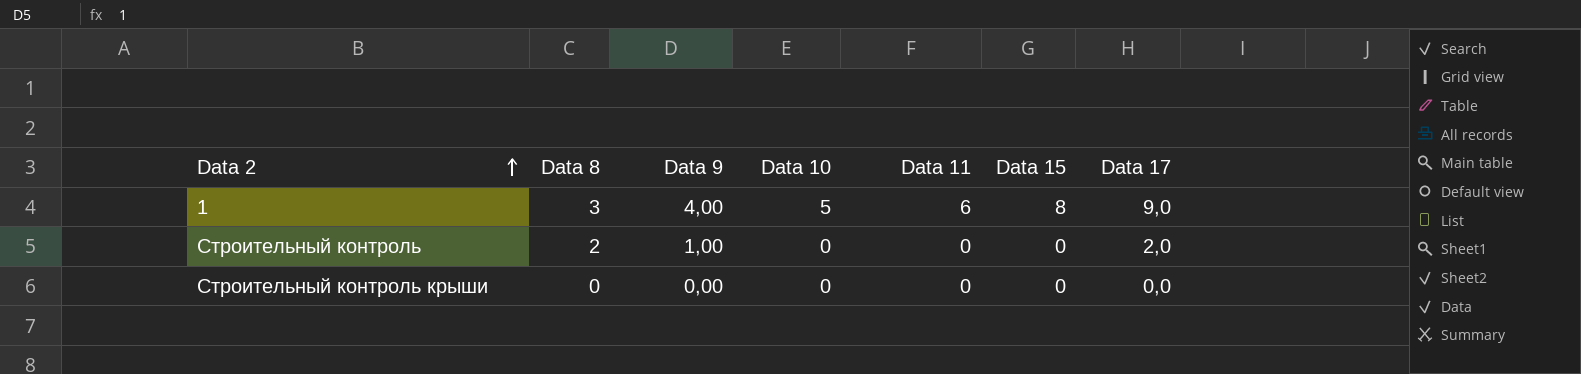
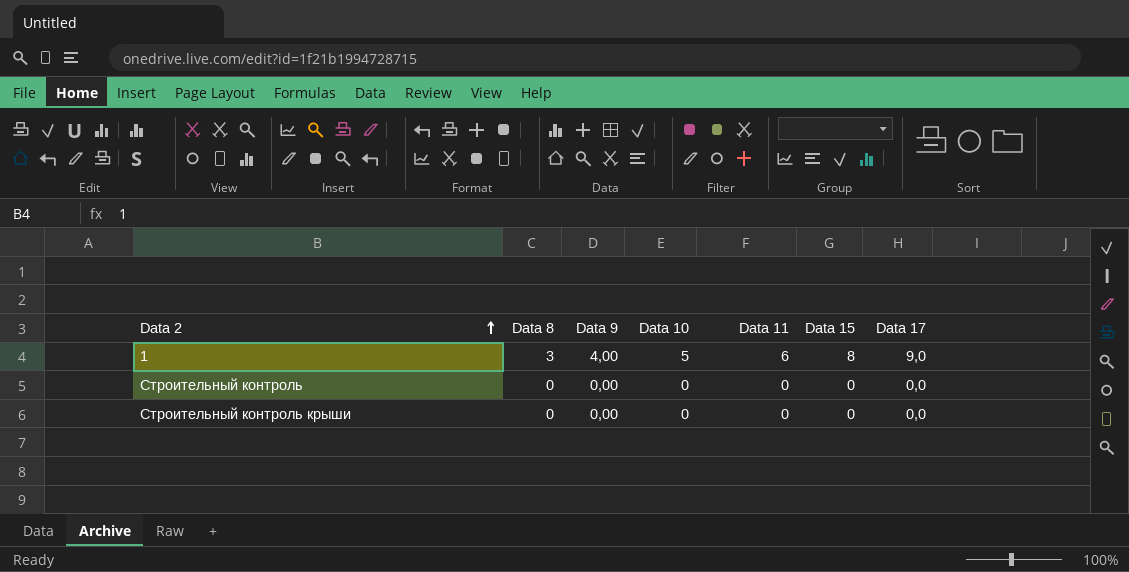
Строительный контроль | Data 8: 2 -> 0
Строительный контроль | Data 9: 1,00 -> 0,00
Строительный контроль | Data 17: 2,0 -> 0,0

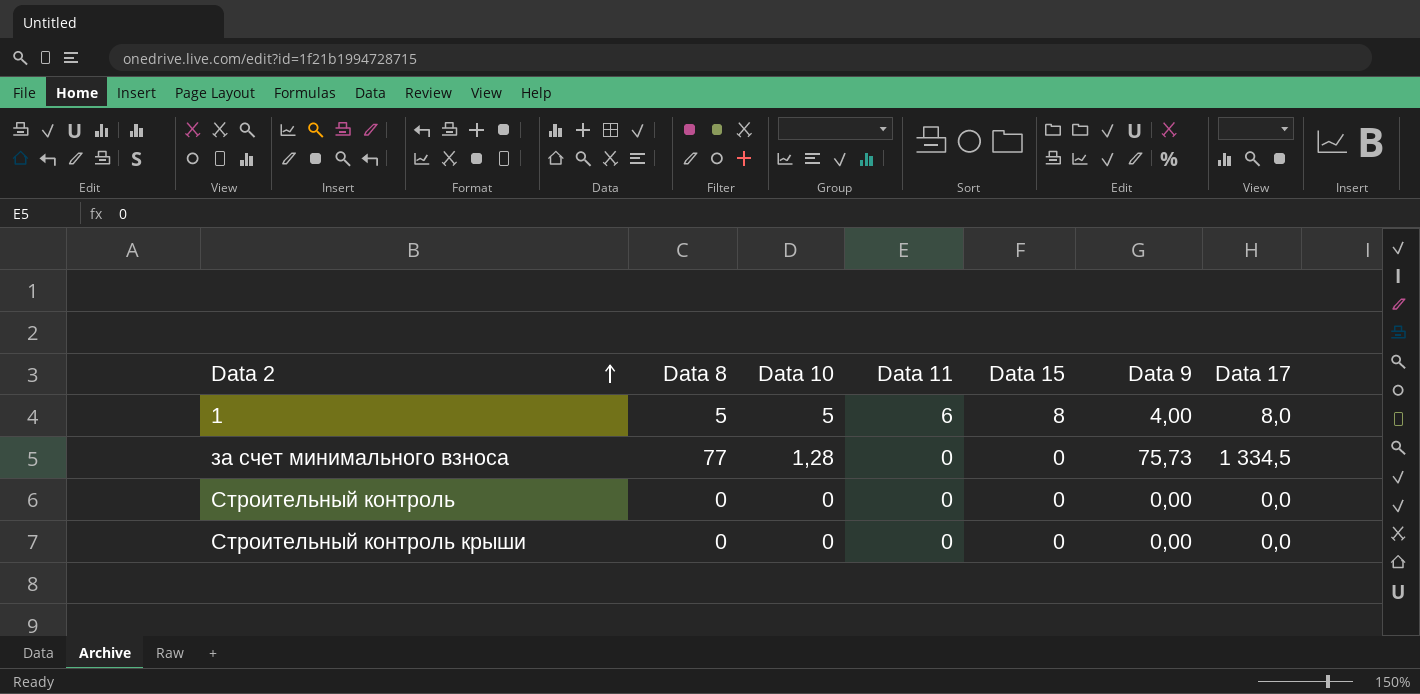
column Data 9 | position: 3 -> 6
1 | Data 8: 3 -> 5
1 | Data 17: 9,0 -> 8,0
row за счет минимального взноса: none -> 77 | 1,28 | 0 | 0 | 75,73 | 1 334,5

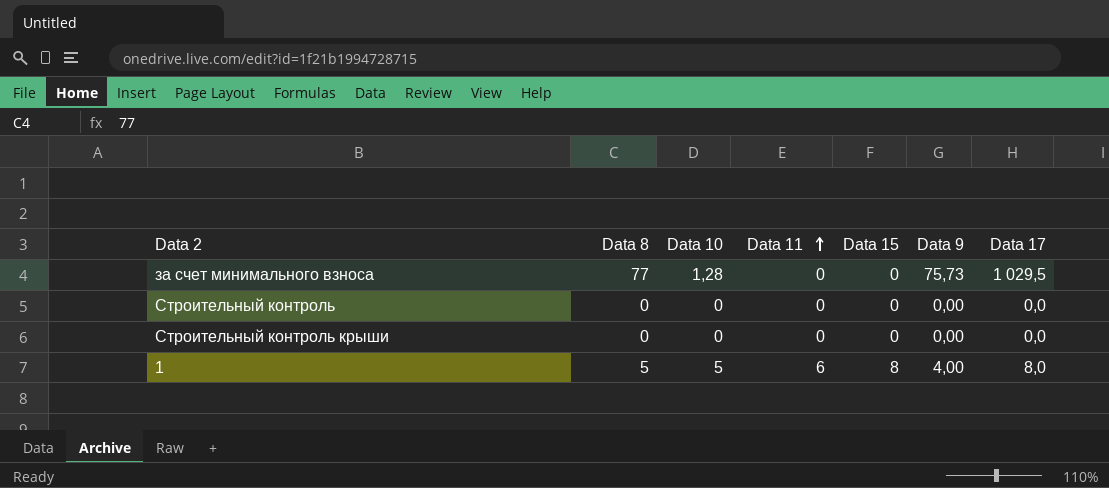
row order: Data 2 ascending -> Data 11 ascending
за счет минимального взноса | Data 17: 1 334,5 -> 1 029,5

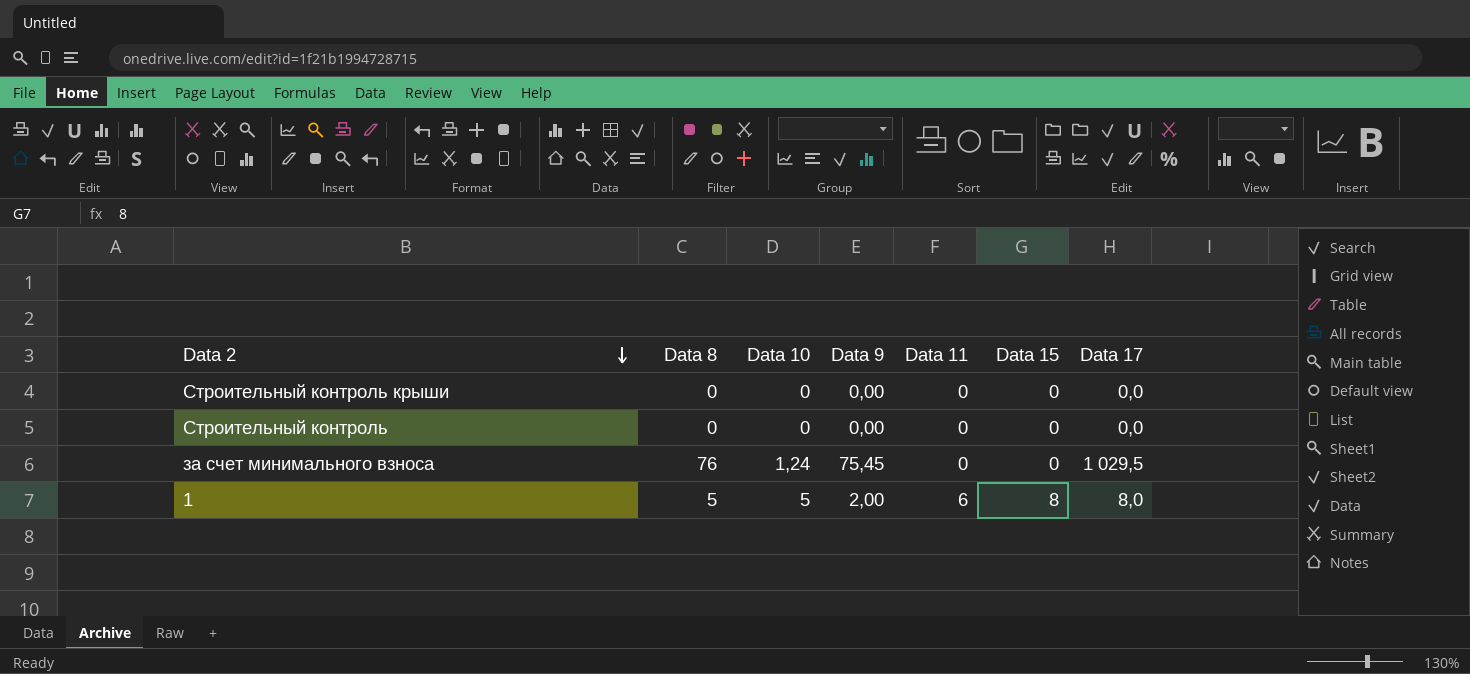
row order: Data 11 ascending -> Data 2 descending
column Data 9 | position: 6 -> 4
за счет минимального взноса | Data 8: 77 -> 76
за счет минимального взноса | Data 10: 1,28 -> 1,24
за счет минимального взноса | Data 9: 75,73 -> 75,45
1 | Data 9: 4,00 -> 2,00

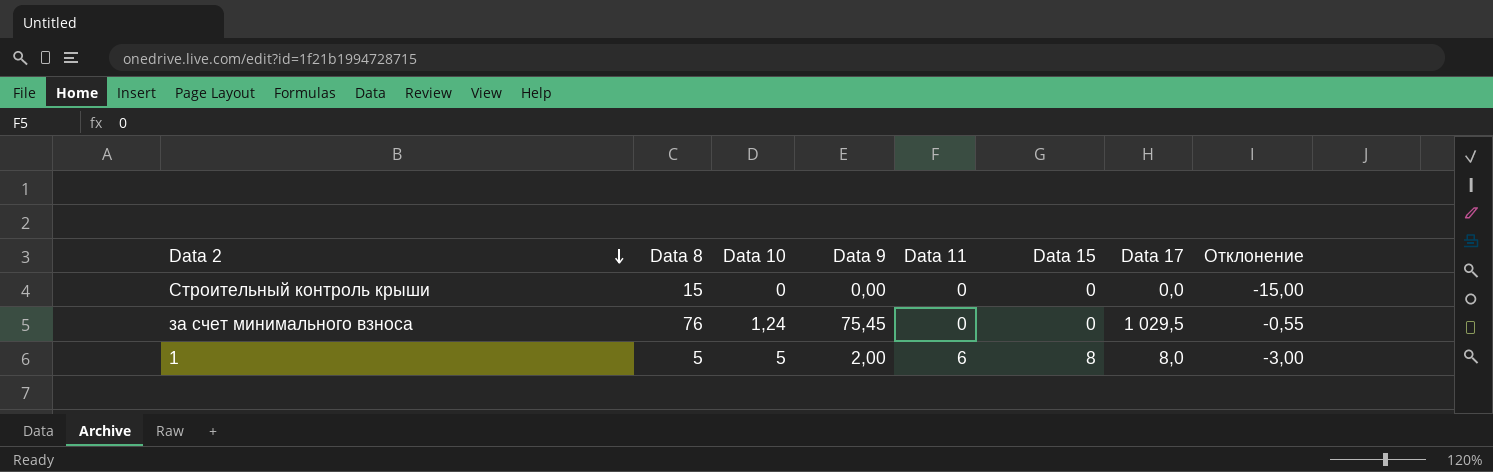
column Отклонение | formula: none -> [Data 9] - [Data 8]
row Строительный контроль: 0 | 0 | 0,00 | 0 | 0 | 0,0 -> none
Строительный контроль крыши | Data 8: 0 -> 15

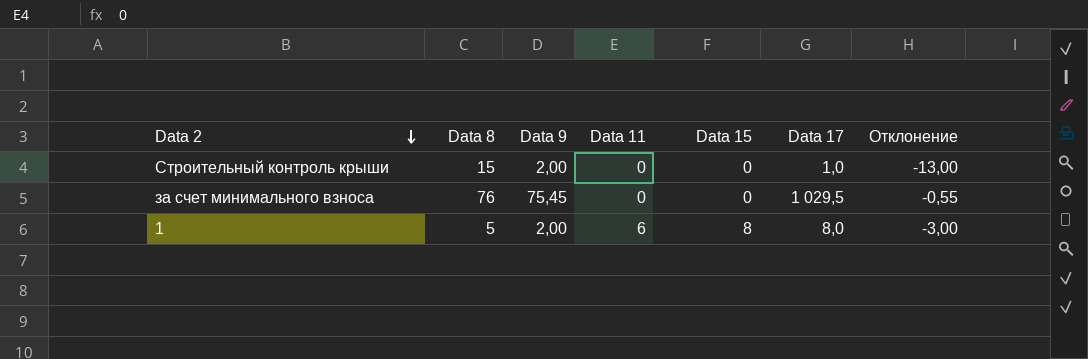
column Data 10 | position: 3 -> none
Строительный контроль крыши | Data 9: 0,00 -> 2,00
Строительный контроль крыши | Data 17: 0,0 -> 1,0
Строительный контроль крыши | Отклонение: -15,00 -> -13,00

